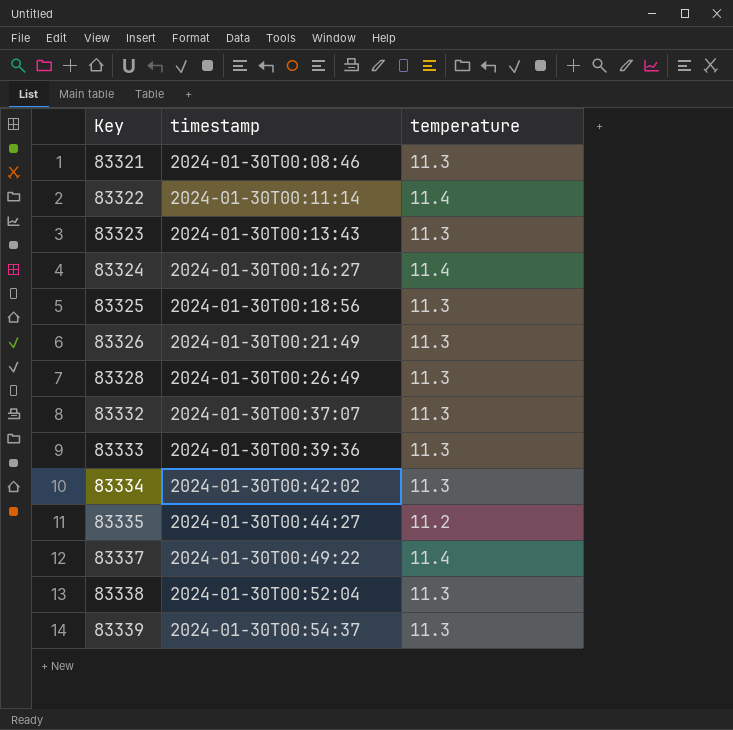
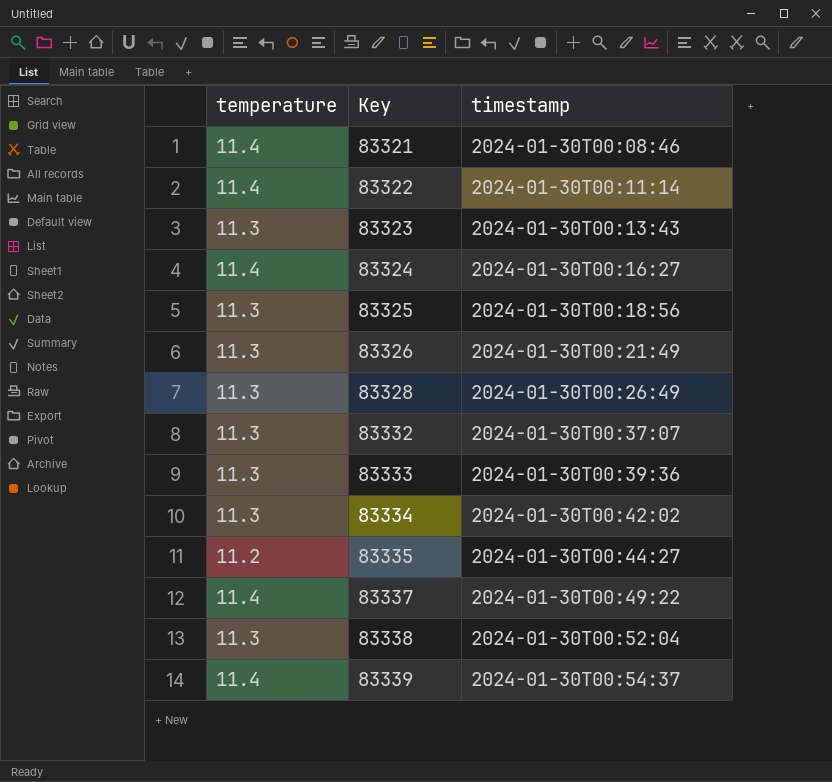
column temperature | position: 3 -> 1
83321 | temperature: 11.3 -> 11.4
83339 | temperature: 11.3 -> 11.4

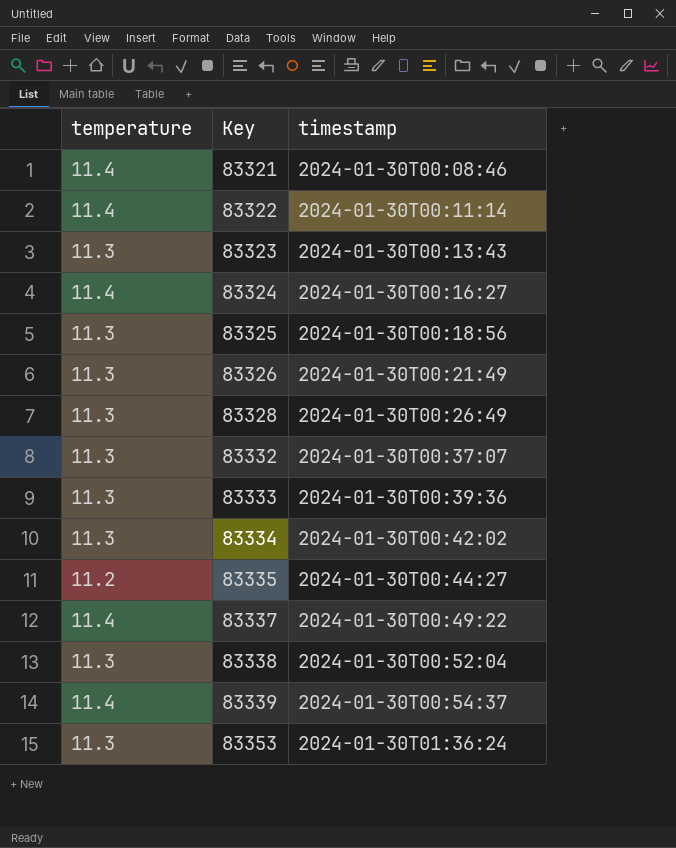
row 83353: none -> 11.3 | 2024-01-30T01:36:24

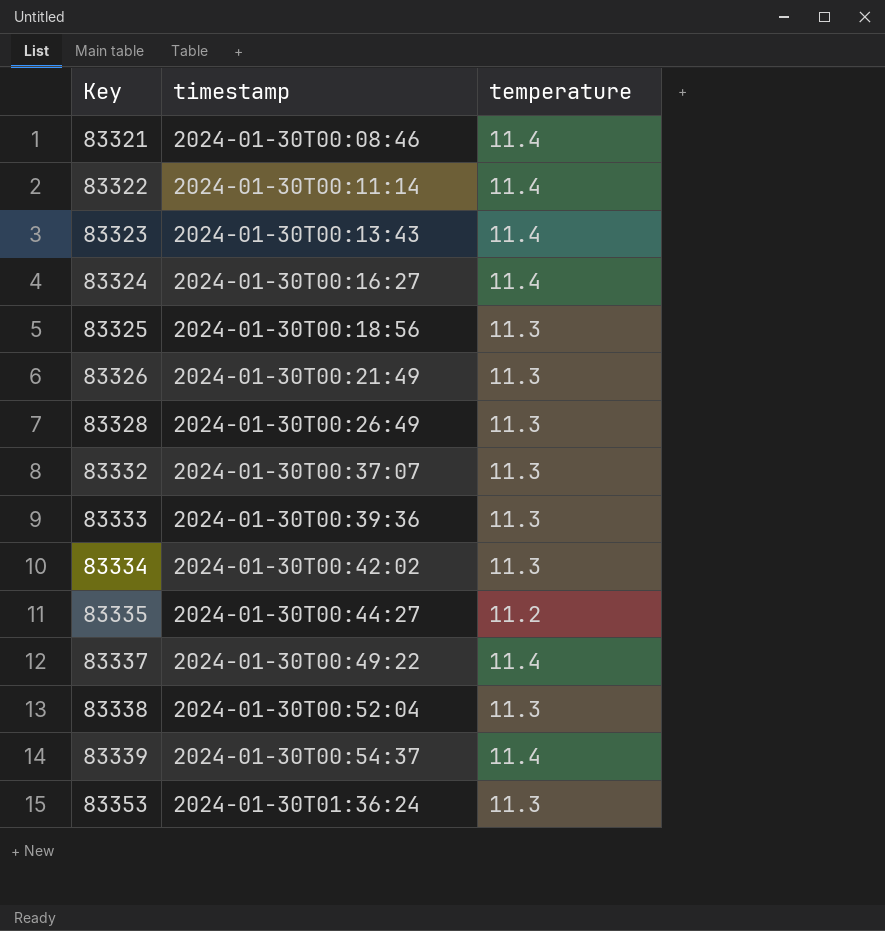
column temperature | position: 1 -> 3
83323 | temperature: 11.3 -> 11.4

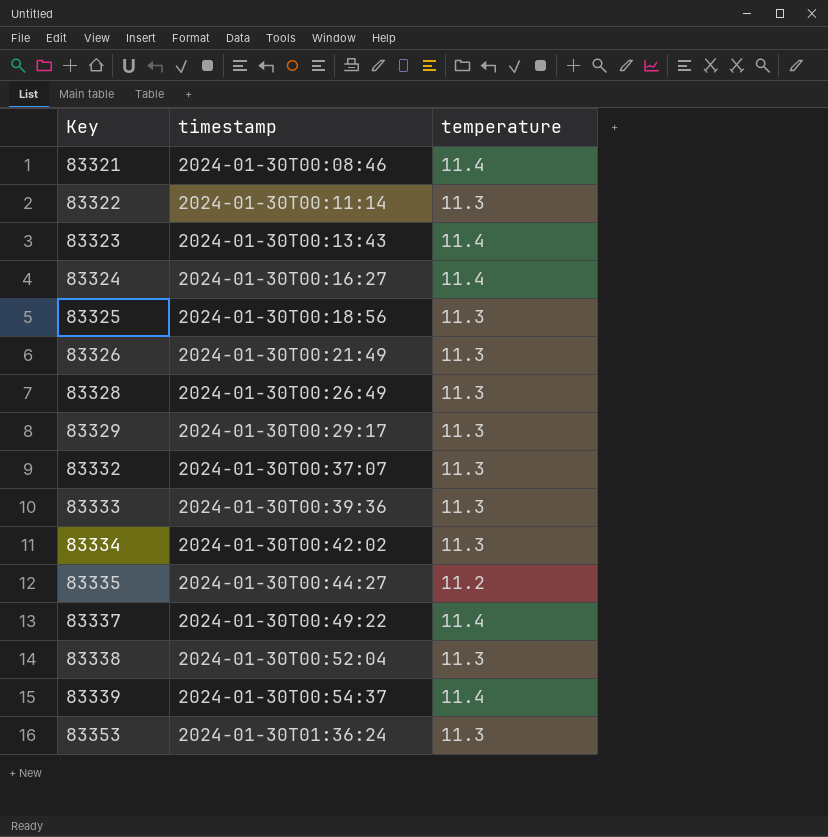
83322 | temperature: 11.4 -> 11.3
row 83329: none -> 2024-01-30T00:29:17 | 11.3

